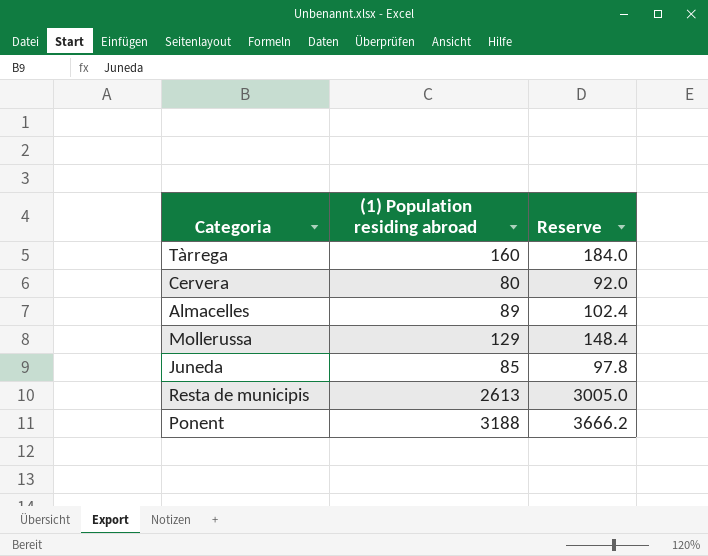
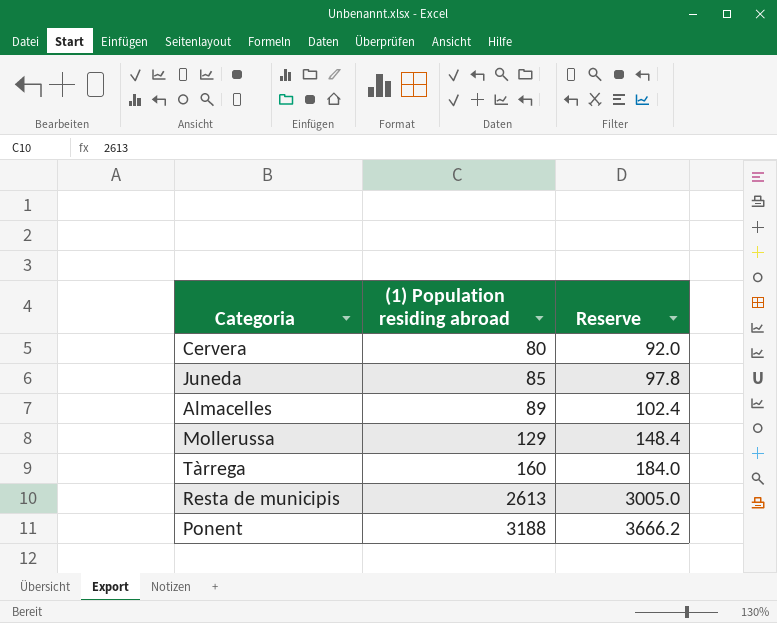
row order: none -> (1) Population residing abroad ascending

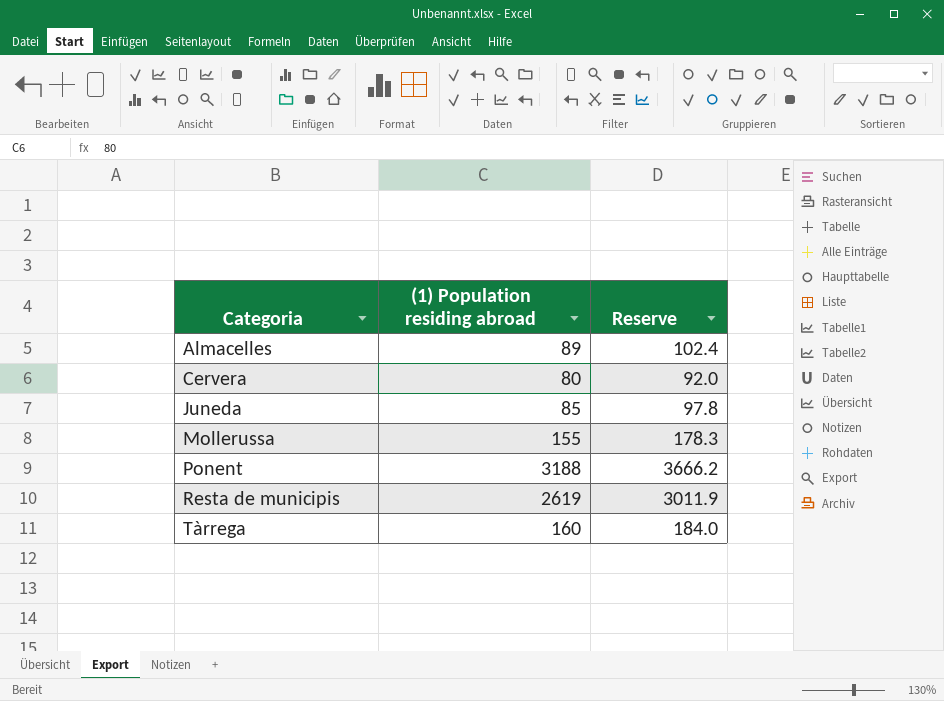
row order: (1) Population residing abroad ascending -> Categoria ascending
Mollerussa | (1) Population residing abroad: 129 -> 155
Mollerussa | Reserve: 148.4 -> 178.3
Resta de municipis | (1) Population residing abroad: 2613 -> 2619
Resta de municipis | Reserve: 3005.0 -> 3011.9

